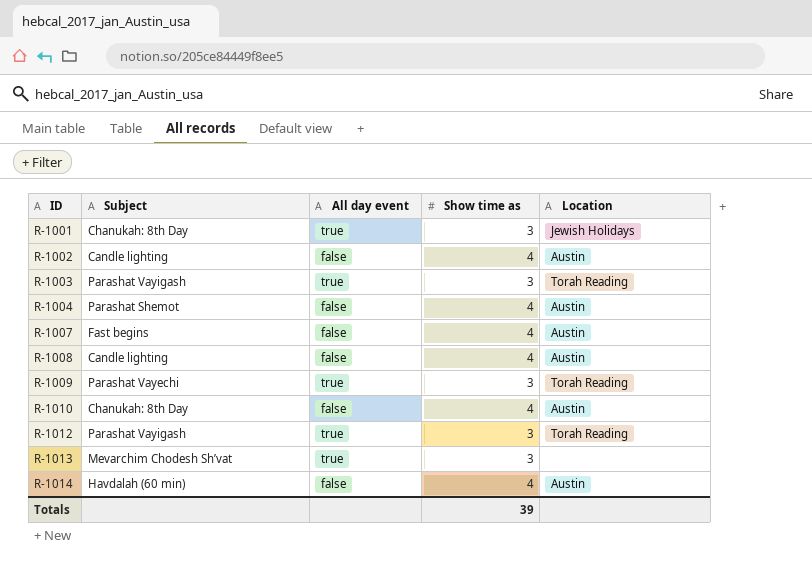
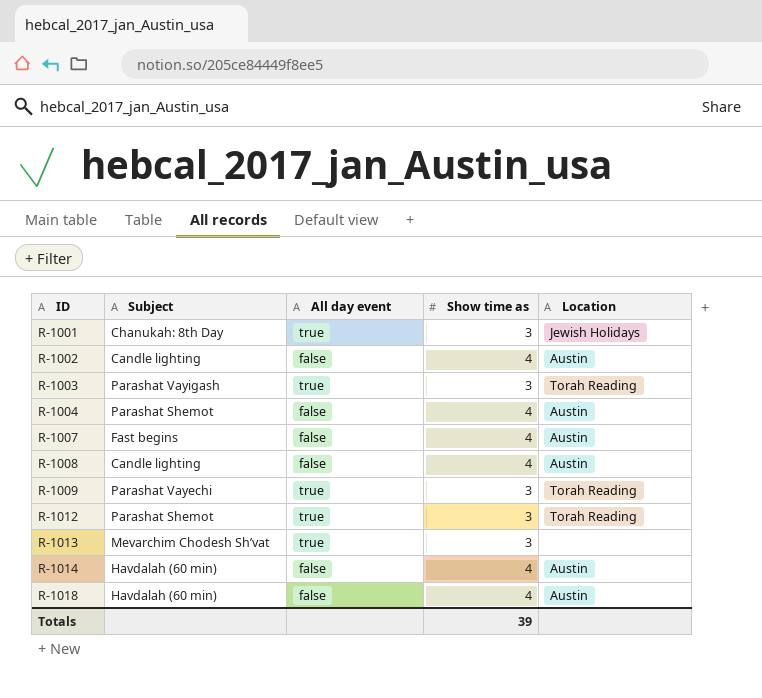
row R-1010: Chanukah: 8th Day | false | 4 | Austin -> none
R-1012 | Subject: Parashat Vayigash -> Parashat Shemot
row R-1018: none -> Havdalah (60 min) | false | 4 | Austin

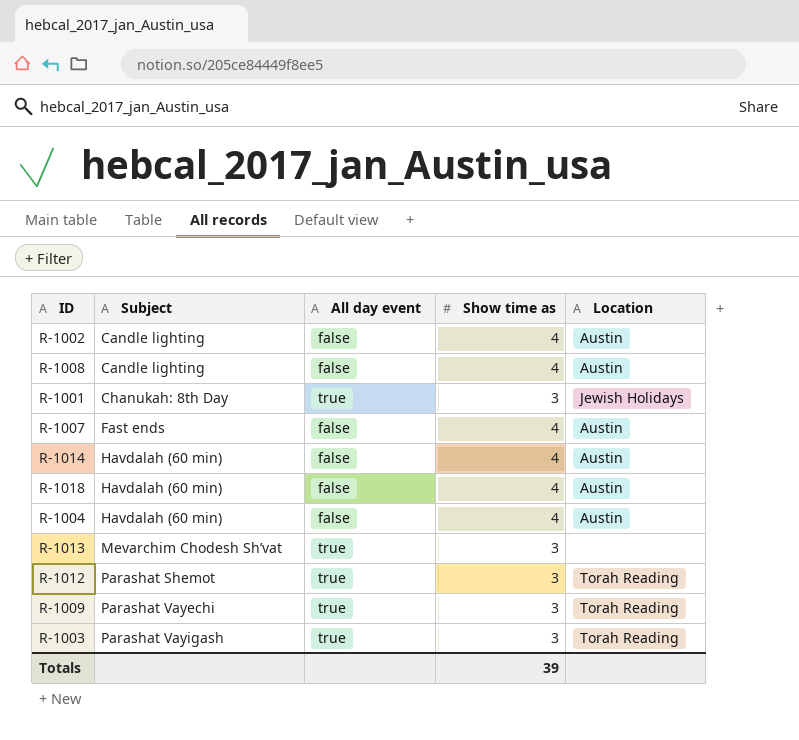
row order: ID ascending -> Subject ascending
R-1007 | Subject: Fast begins -> Fast ends
R-1004 | Subject: Parashat Shemot -> Havdalah (60 min)

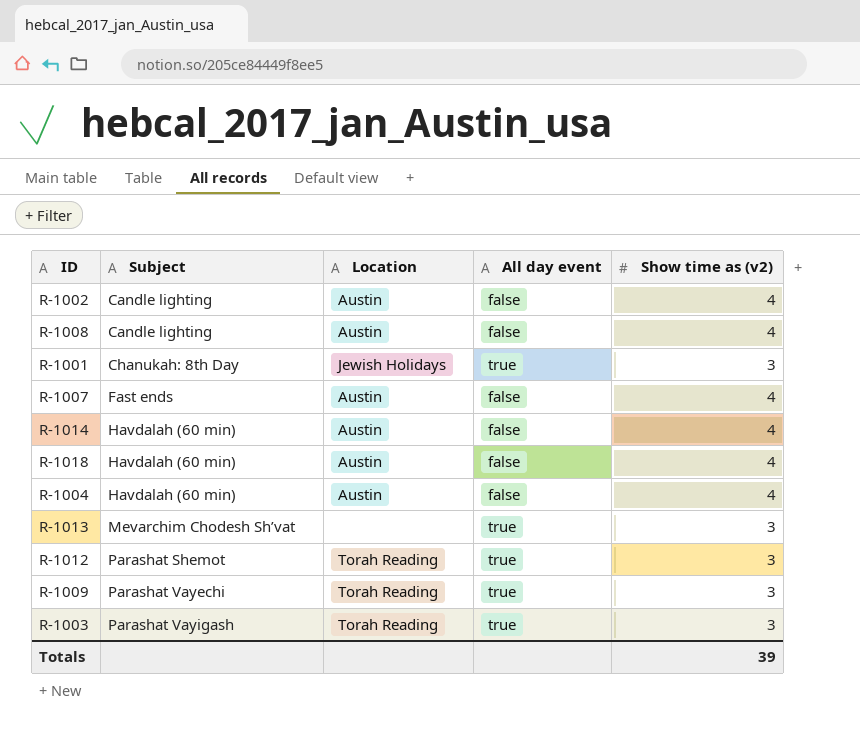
column Location | position: 5 -> 3
column name: Show time as -> Show time as (v2)

